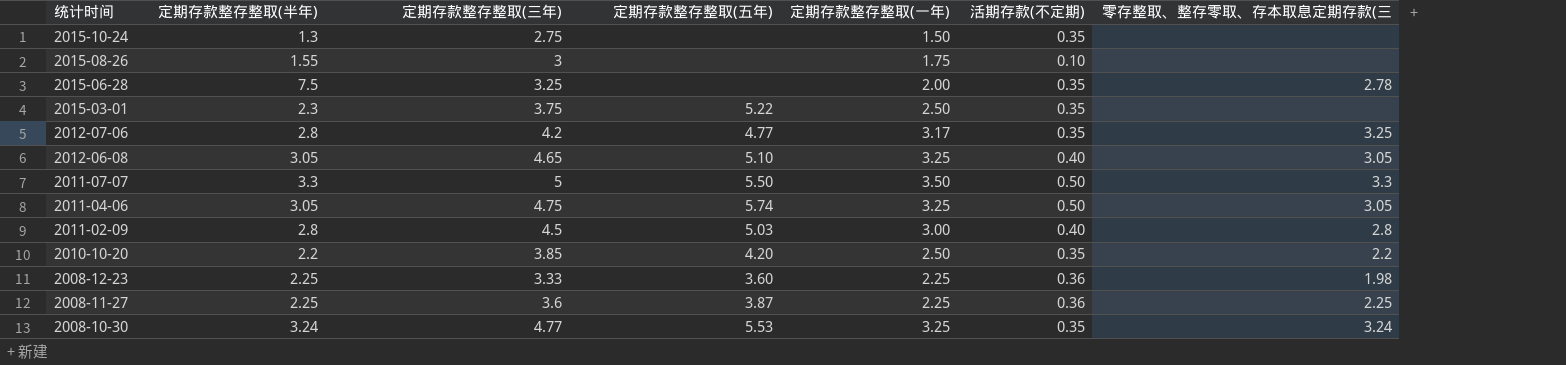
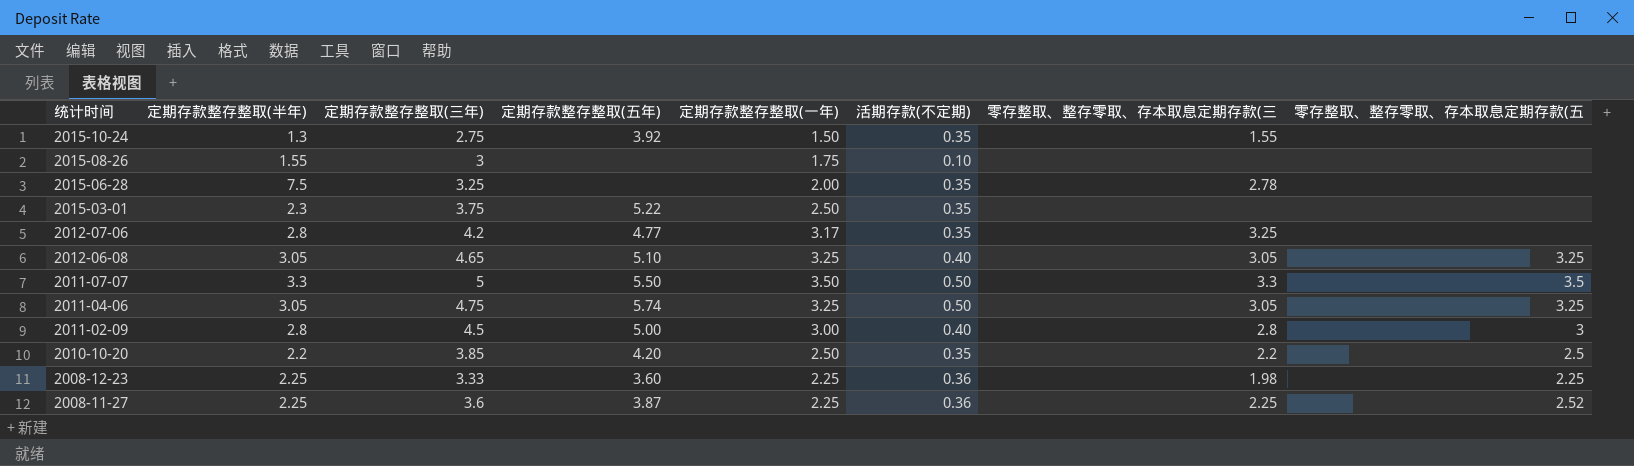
column 零存整取、整存零取、存本取息定期存款(五 | position: none -> 8
row 2008-10-30: 3.24 | 4.77 | 5.53 | 3.25 | 0.35 | 3.24 -> none
2015-10-24 | 定期存款整存整取(五年): none -> 3.92
2015-10-24 | 零存整取、整存零取、存本取息定期存款(三: none -> 1.55
2011-02-09 | 定期存款整存整取(五年): 5.03 -> 5.00

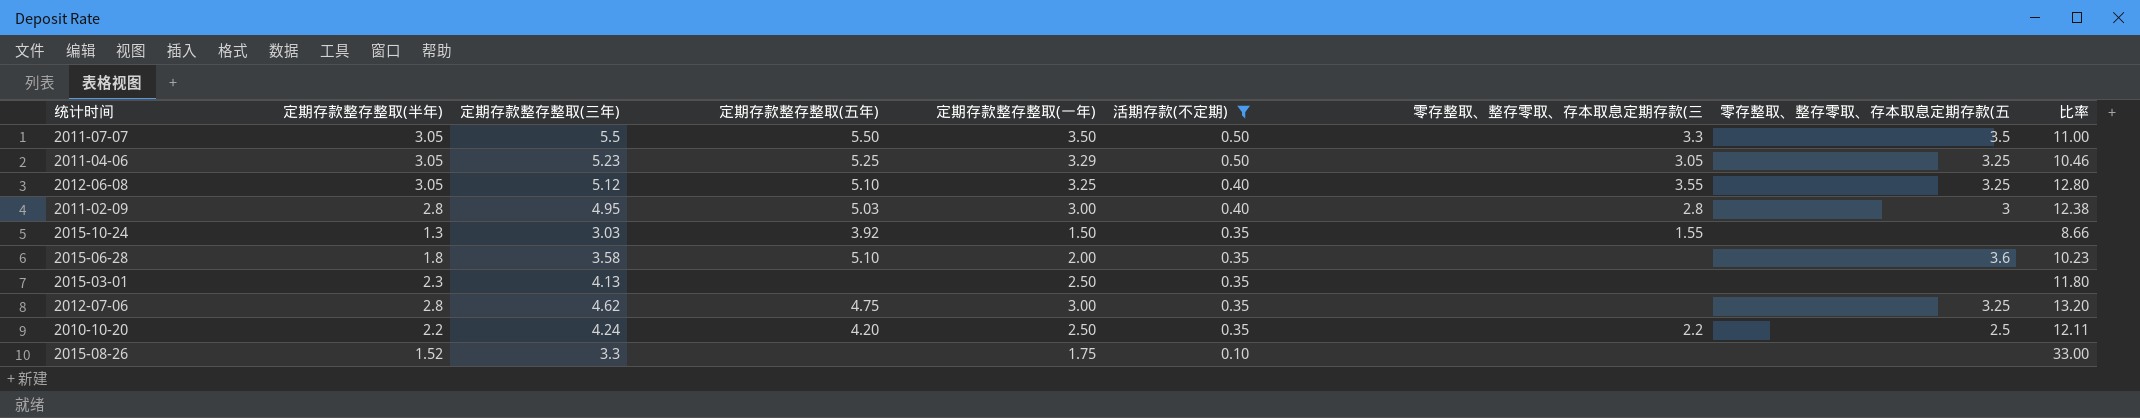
filter: none -> 活期存款(不定期) != 0.36
row order: 统计时间 descending -> 活期存款(不定期) descending
column 比率 | formula: none -> [定期存款整存整取(三年)] / [活期存款(不定期)]
2011-07-07 | 定期存款整存整取(半年): 3.3 -> 3.05
2011-07-07 | 定期存款整存整取(三年): 5 -> 5.5
2011-04-06 | 定期存款整存整取(三年): 4.75 -> 5.23
2011-04-06 | 定期存款整存整取(五年): 5.74 -> 5.25
2011-04-06 | 定期存款整存整取(一年): 3.25 -> 3.29
2012-06-08 | 定期存款整存整取(三年): 4.65 -> 5.12
2012-06-08 | 零存整取、整存零取、存本取息定期存款(三: 3.05 -> 3.55
2011-02-09 | 定期存款整存整取(三年): 4.5 -> 4.95
2011-02-09 | 定期存款整存整取(五年): 5.00 -> 5.03
2015-10-24 | 定期存款整存整取(三年): 2.75 -> 3.03
2015-06-28 | 定期存款整存整取(半年): 7.5 -> 1.8
2015-06-28 | 定期存款整存整取(三年): 3.25 -> 3.58
2015-06-28 | 定期存款整存整取(五年): none -> 5.10
2015-06-28 | 零存整取、整存零取、存本取息定期存款(三: 2.78 -> none
2015-06-28 | 零存整取、整存零取、存本取息定期存款(五: none -> 3.6
2015-03-01 | 定期存款整存整取(三年): 3.75 -> 4.13
2015-03-01 | 定期存款整存整取(五年): 5.22 -> none
2012-07-06 | 定期存款整存整取(三年): 4.2 -> 4.62
2012-07-06 | 定期存款整存整取(五年): 4.77 -> 4.75
2012-07-06 | 定期存款整存整取(一年): 3.17 -> 3.00
2012-07-06 | 零存整取、整存零取、存本取息定期存款(三: 3.25 -> none
2012-07-06 | 零存整取、整存零取、存本取息定期存款(五: none -> 3.25
2010-10-20 | 定期存款整存整取(三年): 3.85 -> 4.24
2015-08-26 | 定期存款整存整取(半年): 1.55 -> 1.52
2015-08-26 | 定期存款整存整取(三年): 3 -> 3.3

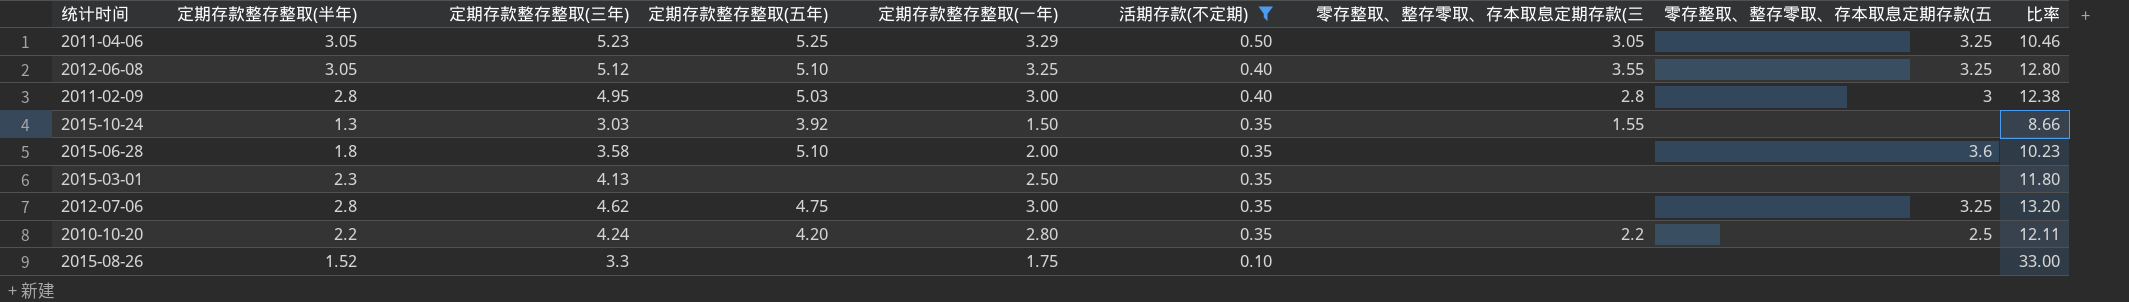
row 2011-07-07: 3.05 | 5.5 | 5.50 | 3.50 | 0.50 | 3.3 | 3.5 | 11.00 -> none
2010-10-20 | 定期存款整存整取(一年): 2.50 -> 2.80

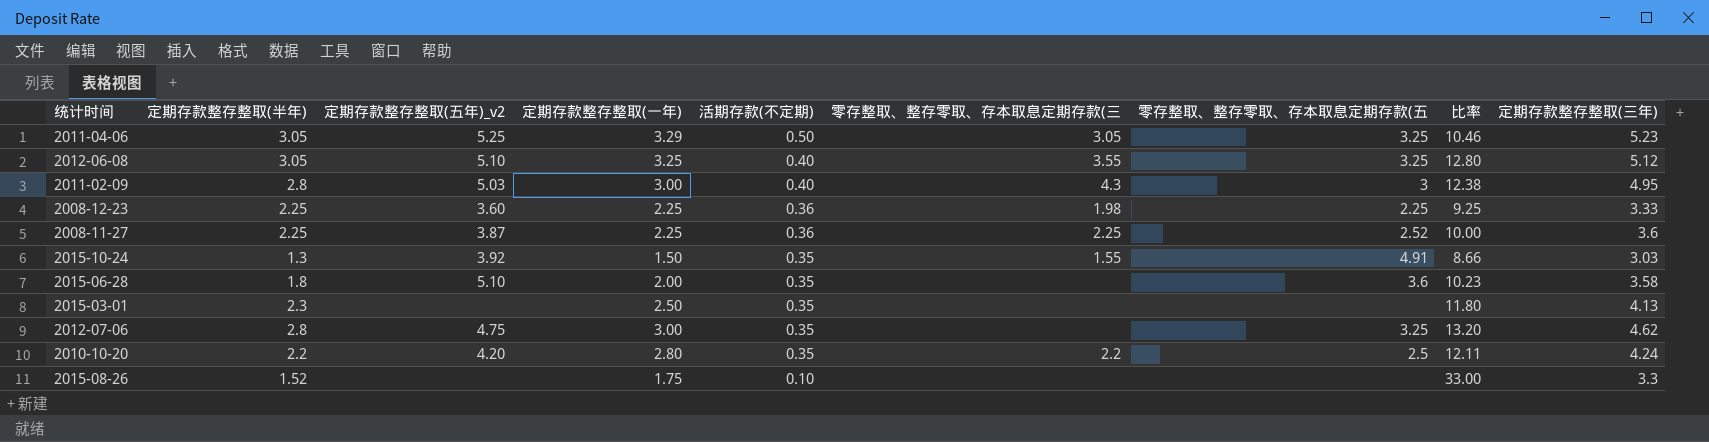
filter: 活期存款(不定期) != 0.36 -> none
column name: 定期存款整存整取(五年) -> 定期存款整存整取(五年)_v2
column 定期存款整存整取(三年) | position: 3 -> 9
2011-02-09 | 零存整取、整存零取、存本取息定期存款(三: 2.8 -> 4.3
2015-10-24 | 零存整取、整存零取、存本取息定期存款(五: none -> 4.91

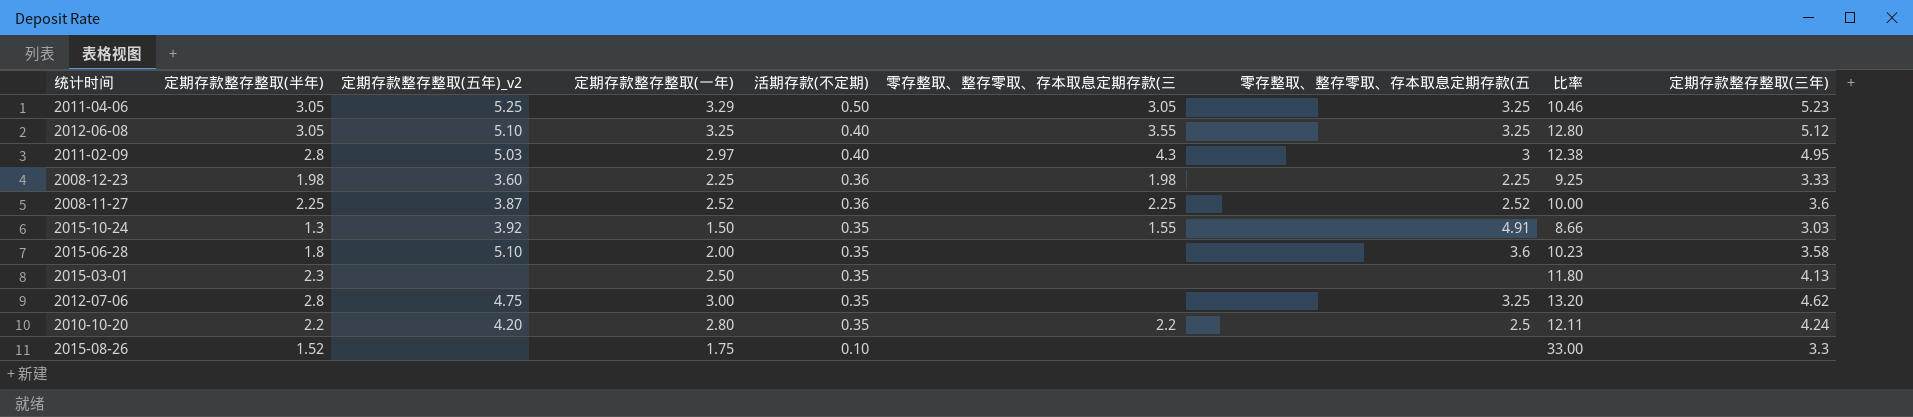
2011-02-09 | 定期存款整存整取(一年): 3.00 -> 2.97
2008-12-23 | 定期存款整存整取(半年): 2.25 -> 1.98
2008-11-27 | 定期存款整存整取(一年): 2.25 -> 2.52

